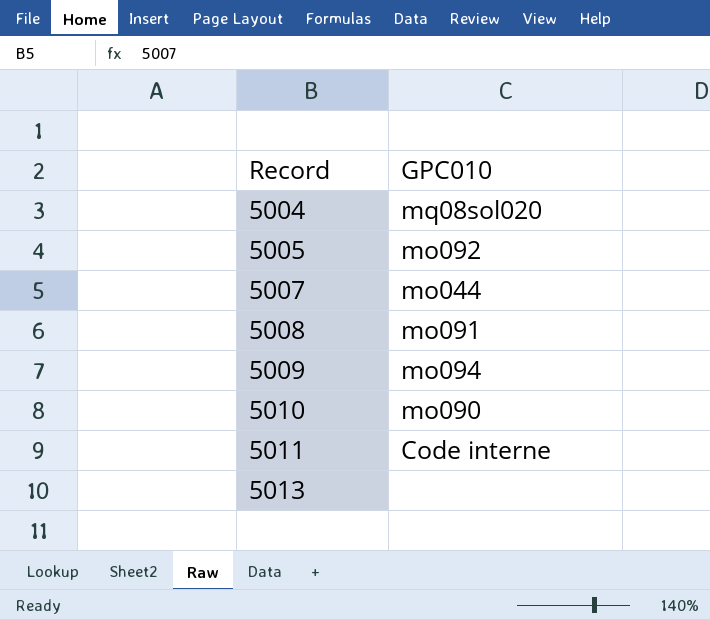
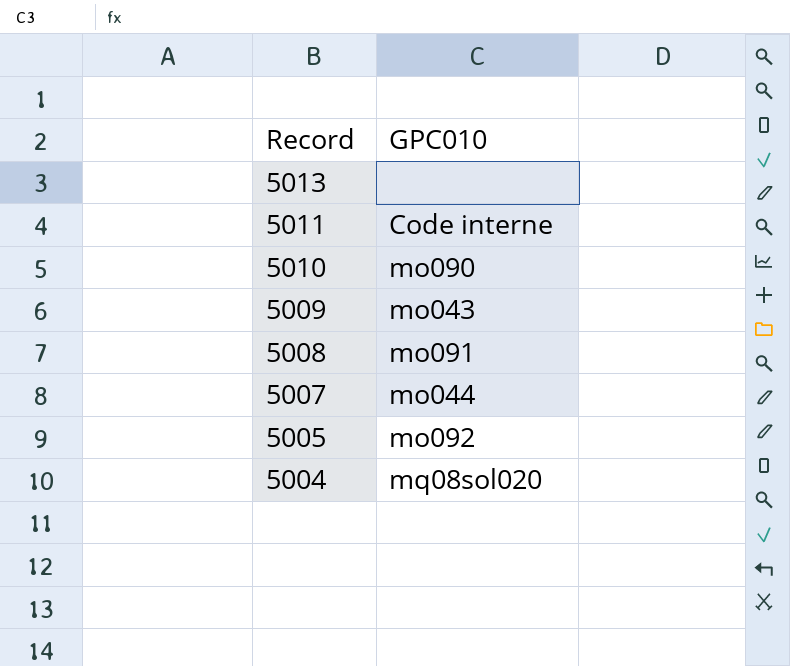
row order: Record ascending -> Record descending
5009 | GPC010: mo094 -> mo043

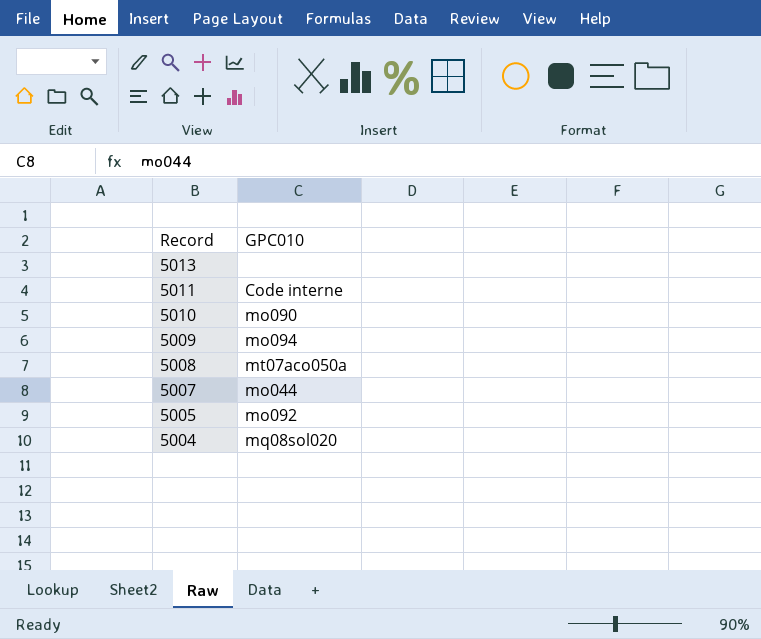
5009 | GPC010: mo043 -> mo094
5008 | GPC010: mo091 -> mt07aco050a

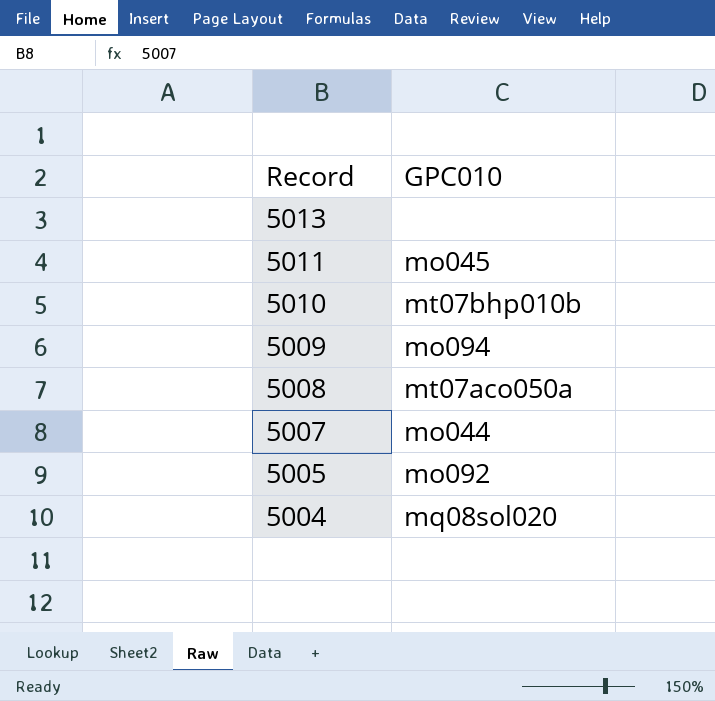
5011 | GPC010: Code interne -> mo045
5010 | GPC010: mo090 -> mt07bhp010b

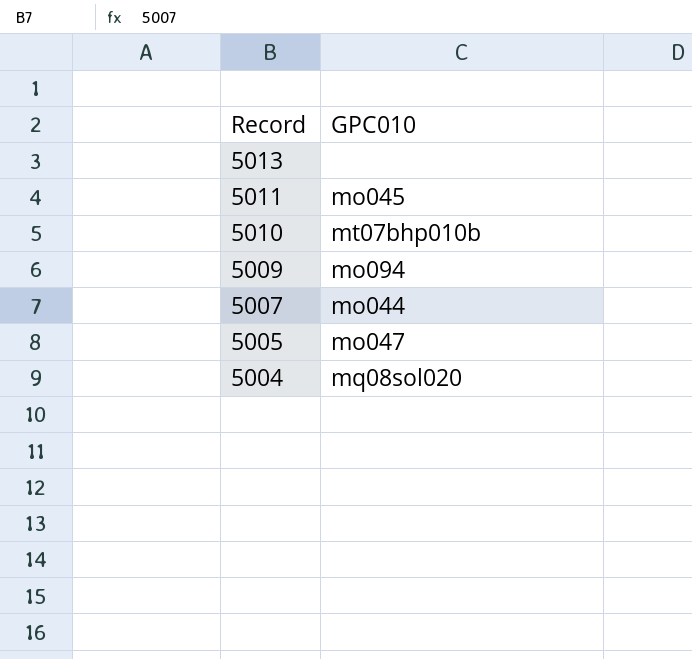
row 5008: mt07aco050a -> none
5005 | GPC010: mo092 -> mo047

